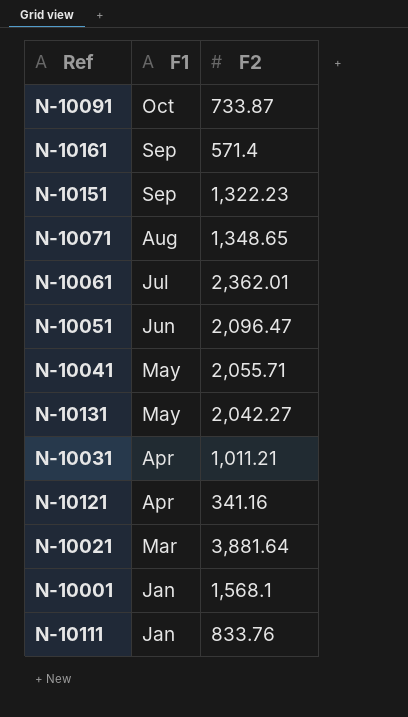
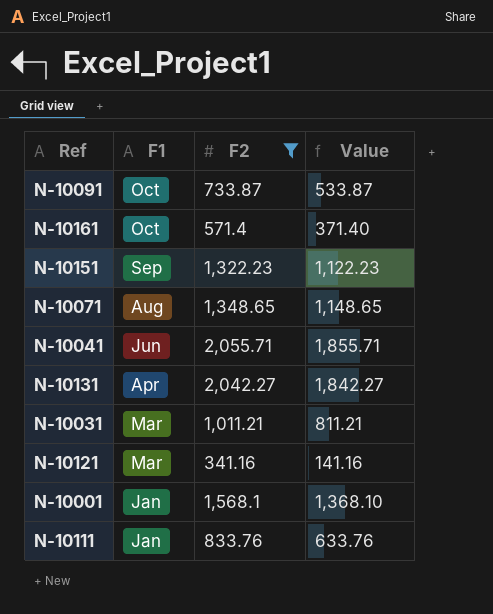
filter: none -> F2 <= 2,055.71
column Value | formula: none -> [F2] - 200
N-10161 | F1: Sep -> Oct
N-10041 | F1: May -> Jun
N-10131 | F1: May -> Apr
N-10031 | F1: Apr -> Mar
N-10121 | F1: Apr -> Mar

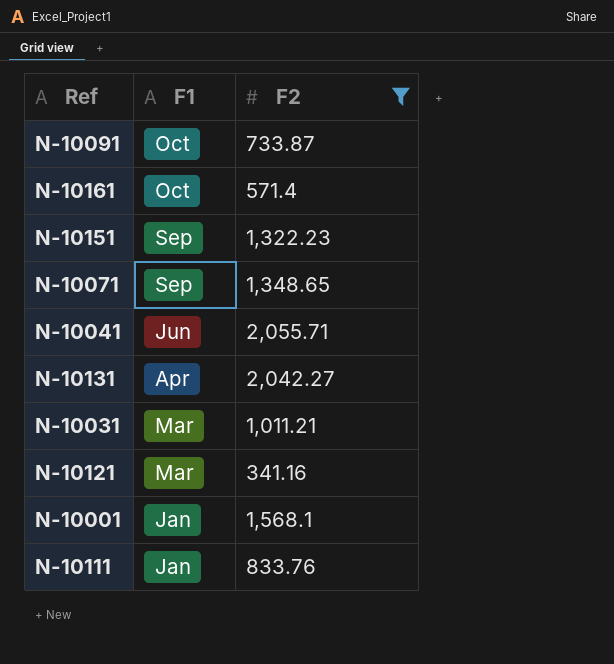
column Value | formula: [F2] - 200 -> none
N-10071 | F1: Aug -> Sep

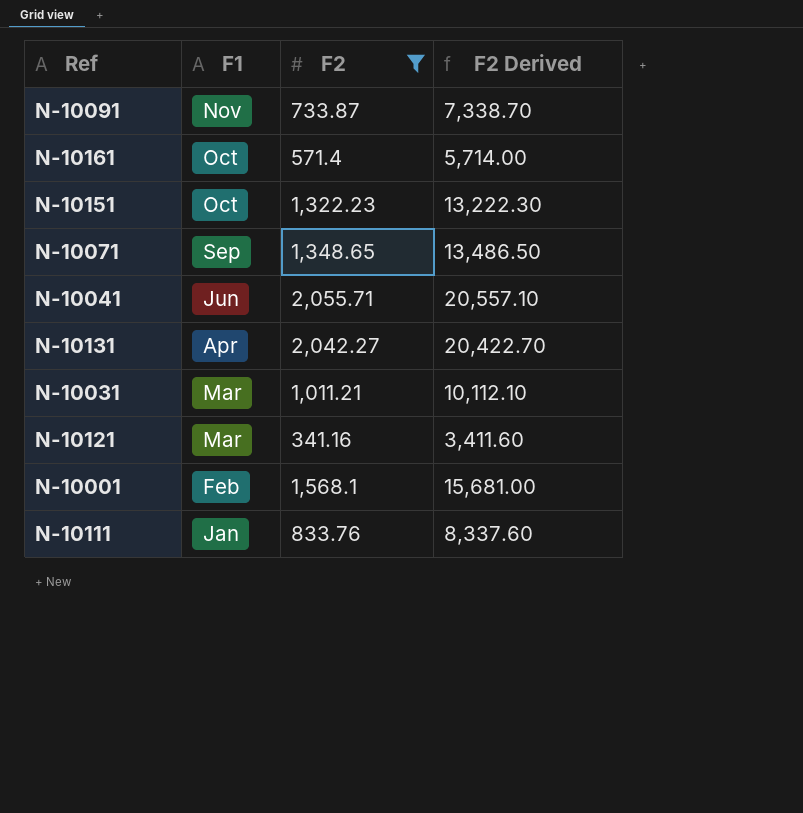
column F2 Derived | formula: none -> [F2] * 10
N-10091 | F1: Oct -> Nov
N-10151 | F1: Sep -> Oct
N-10001 | F1: Jan -> Feb

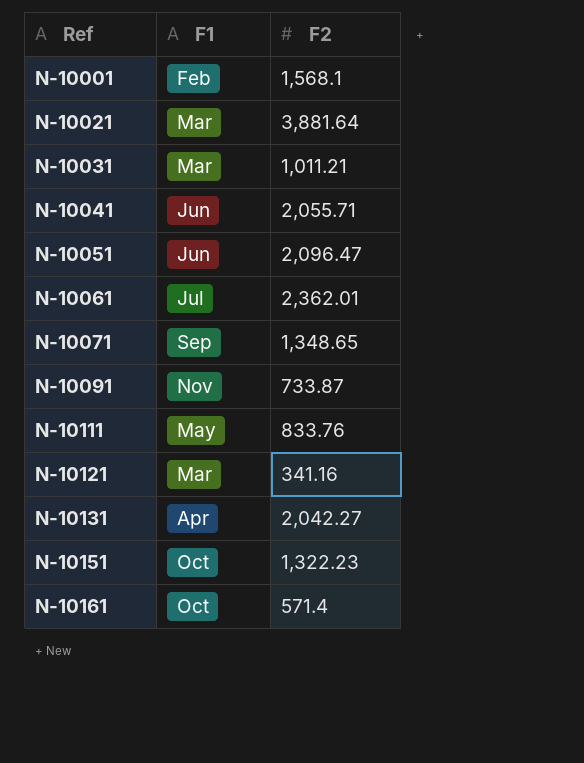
filter: F2 <= 2,055.71 -> none
row order: F1 descending -> Ref ascending
column F2 Derived | formula: [F2] * 10 -> none
N-10111 | F1: Jan -> May

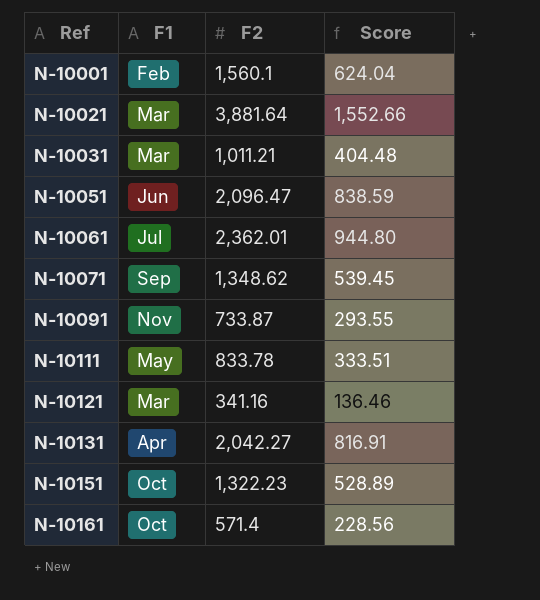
column Score | formula: none -> [F2] * 0.4
row N-10041: Jun | 2,055.71 -> none
N-10001 | F2: 1,568.1 -> 1,560.1
N-10071 | F2: 1,348.65 -> 1,348.62
N-10111 | F2: 833.76 -> 833.78

